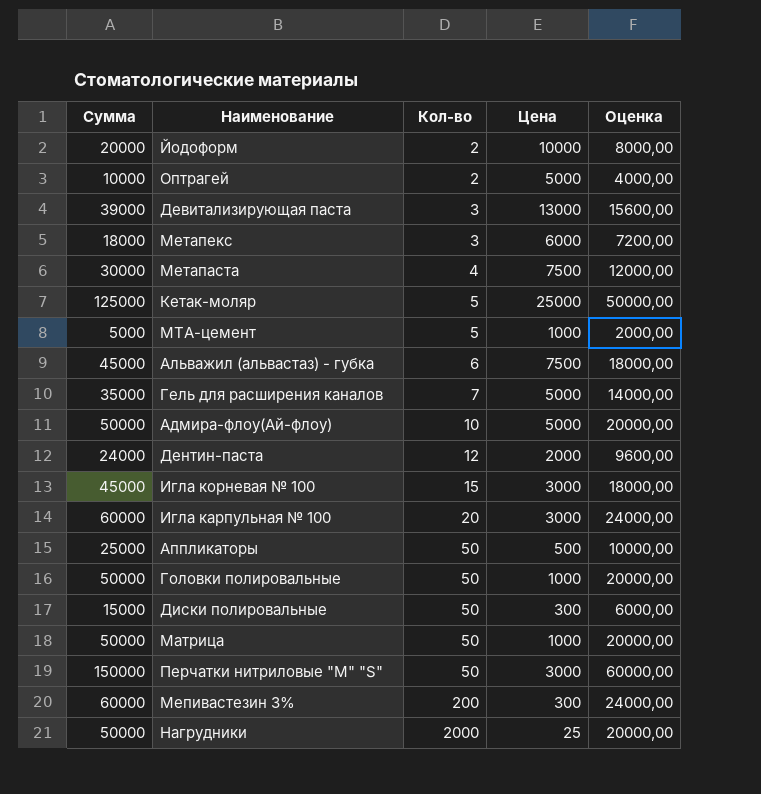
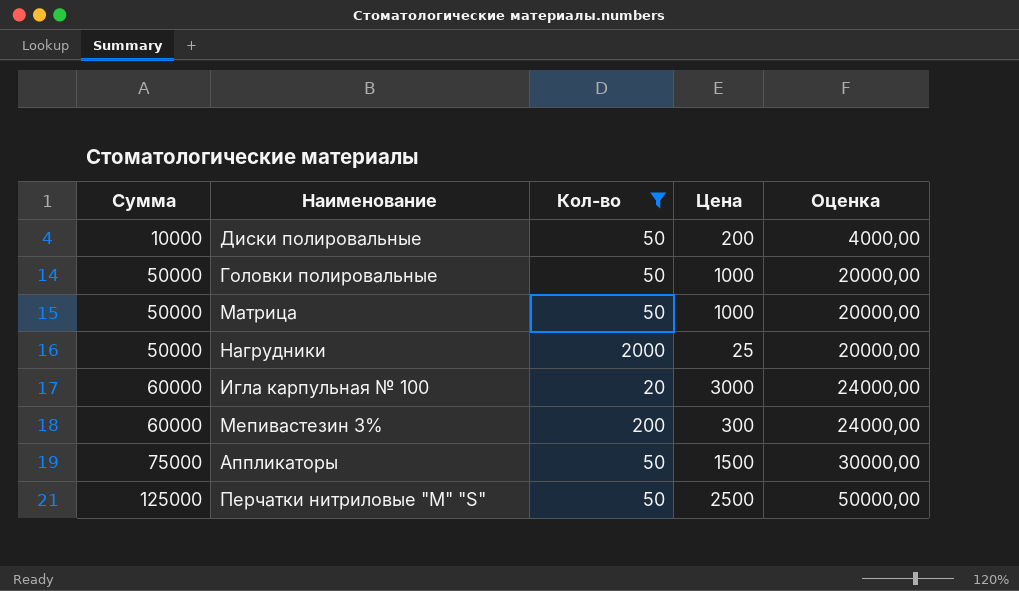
filter: none -> Кол-во >= 20
row order: Кол-во ascending -> Сумма ascending
Диски полировальные | Сумма: 15000 -> 10000
Диски полировальные | Цена: 300 -> 200
Диски полировальные | Оценка: 6000,00 -> 4000,00
Аппликаторы | Сумма: 25000 -> 75000
Аппликаторы | Цена: 500 -> 1500
Аппликаторы | Оценка: 10000,00 -> 30000,00
Перчатки нитриловые "М" "S" | Сумма: 150000 -> 125000
Перчатки нитриловые "М" "S" | Цена: 3000 -> 2500
Перчатки нитриловые "М" "S" | Оценка: 60000,00 -> 50000,00

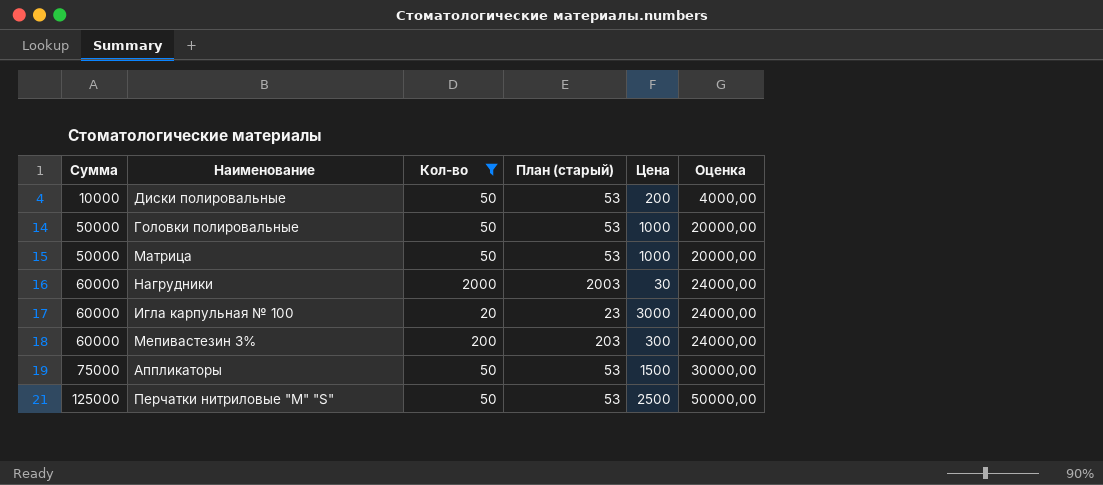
column План (старый) | formula: none -> [Кол-во] + 3
Нагрудники | Сумма: 50000 -> 60000
Нагрудники | Цена: 25 -> 30
Нагрудники | Оценка: 20000,00 -> 24000,00

